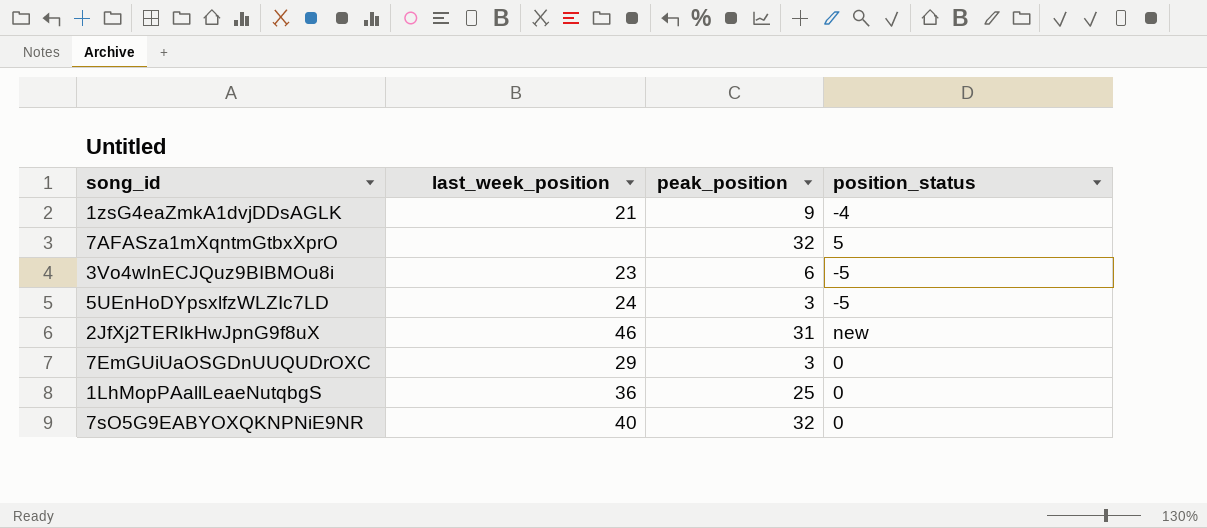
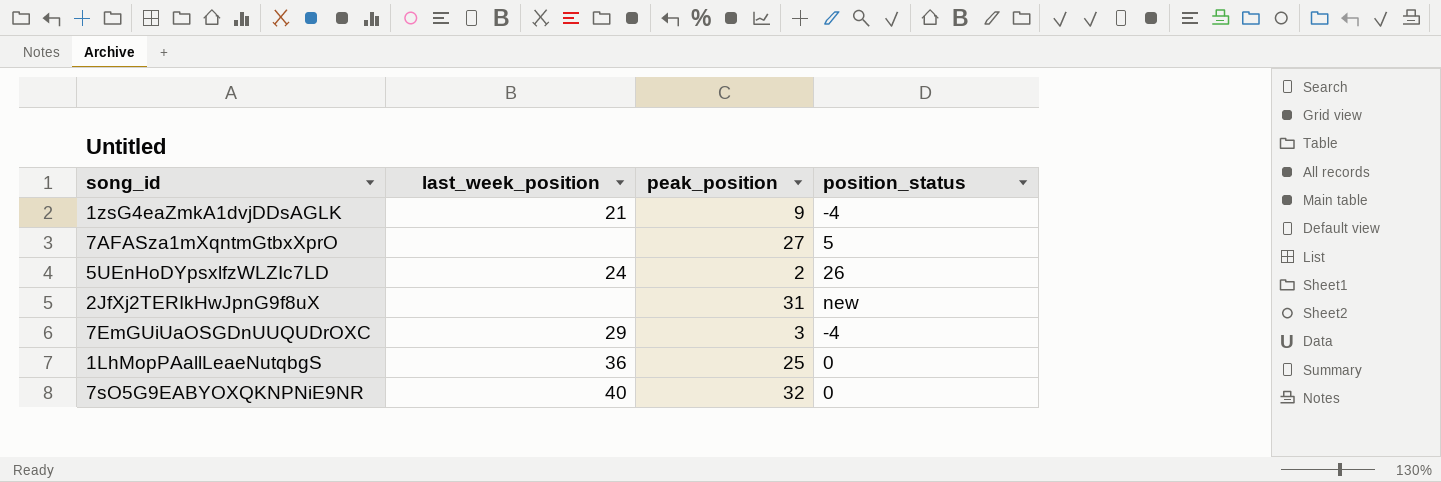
row 3Vo4wInECJQuz9BIBMOu8i: 23 | 6 | -5 -> none
7AFASza1mXqntmGtbxXprO | peak_position: 32 -> 27
5UEnHoDYpsxlfzWLZIc7LD | peak_position: 3 -> 2
5UEnHoDYpsxlfzWLZIc7LD | position_status: -5 -> 26
2JfXj2TERIkHwJpnG9f8uX | last_week_position: 46 -> none
7EmGUiUaOSGDnUUQUDrOXC | position_status: 0 -> -4

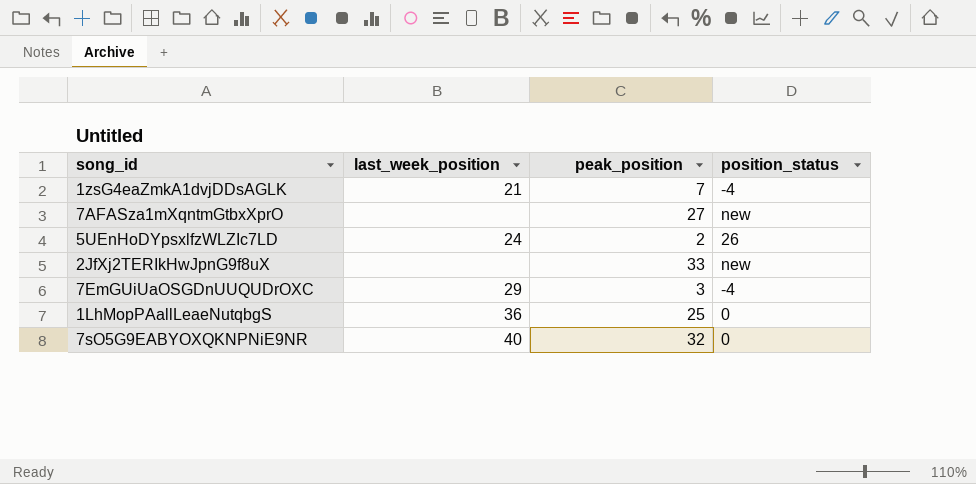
1zsG4eaZmkA1dvjDDsAGLK | peak_position: 9 -> 7
7AFASza1mXqntmGtbxXprO | position_status: 5 -> new
2JfXj2TERIkHwJpnG9f8uX | peak_position: 31 -> 33

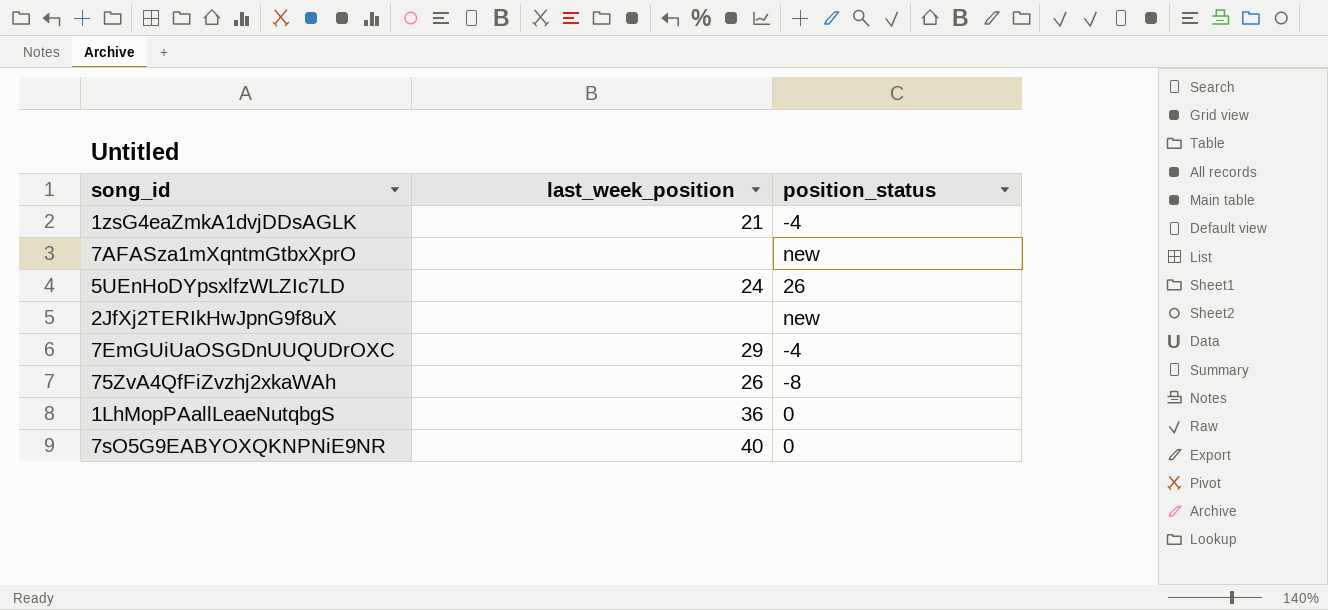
column peak_position | position: 3 -> none
row 75ZvA4QfFiZvzhj2xkaWAh: none -> 26 | -8

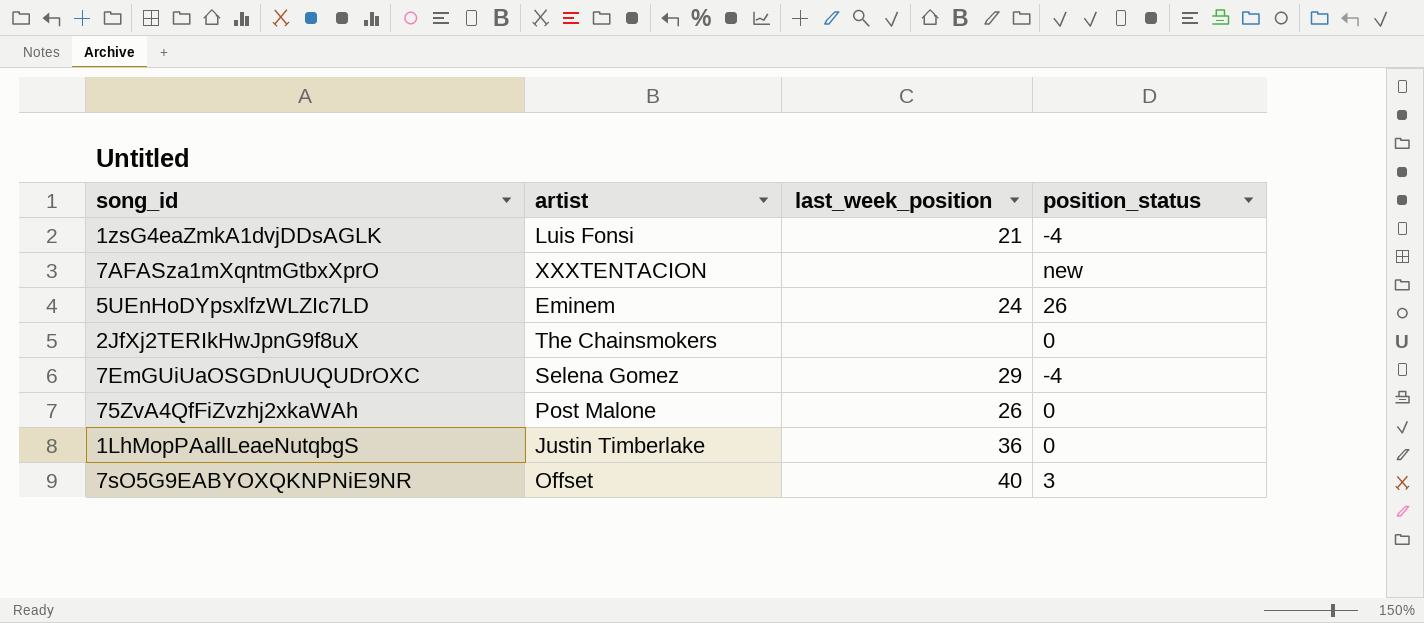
column artist | position: none -> 2
2JfXj2TERIkHwJpnG9f8uX | position_status: new -> 0
75ZvA4QfFiZvzhj2xkaWAh | position_status: -8 -> 0
7sO5G9EABYOXQKNPNiE9NR | position_status: 0 -> 3

